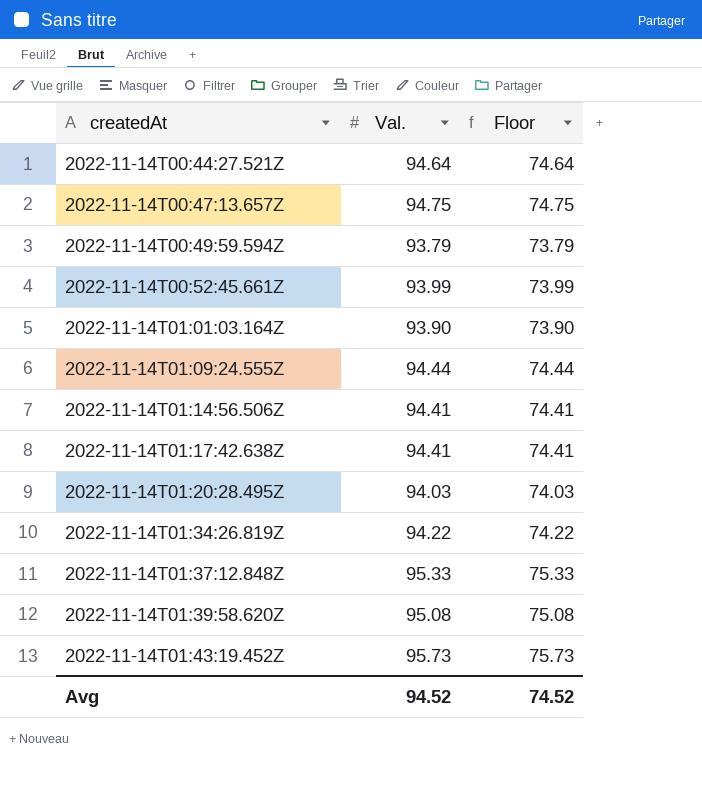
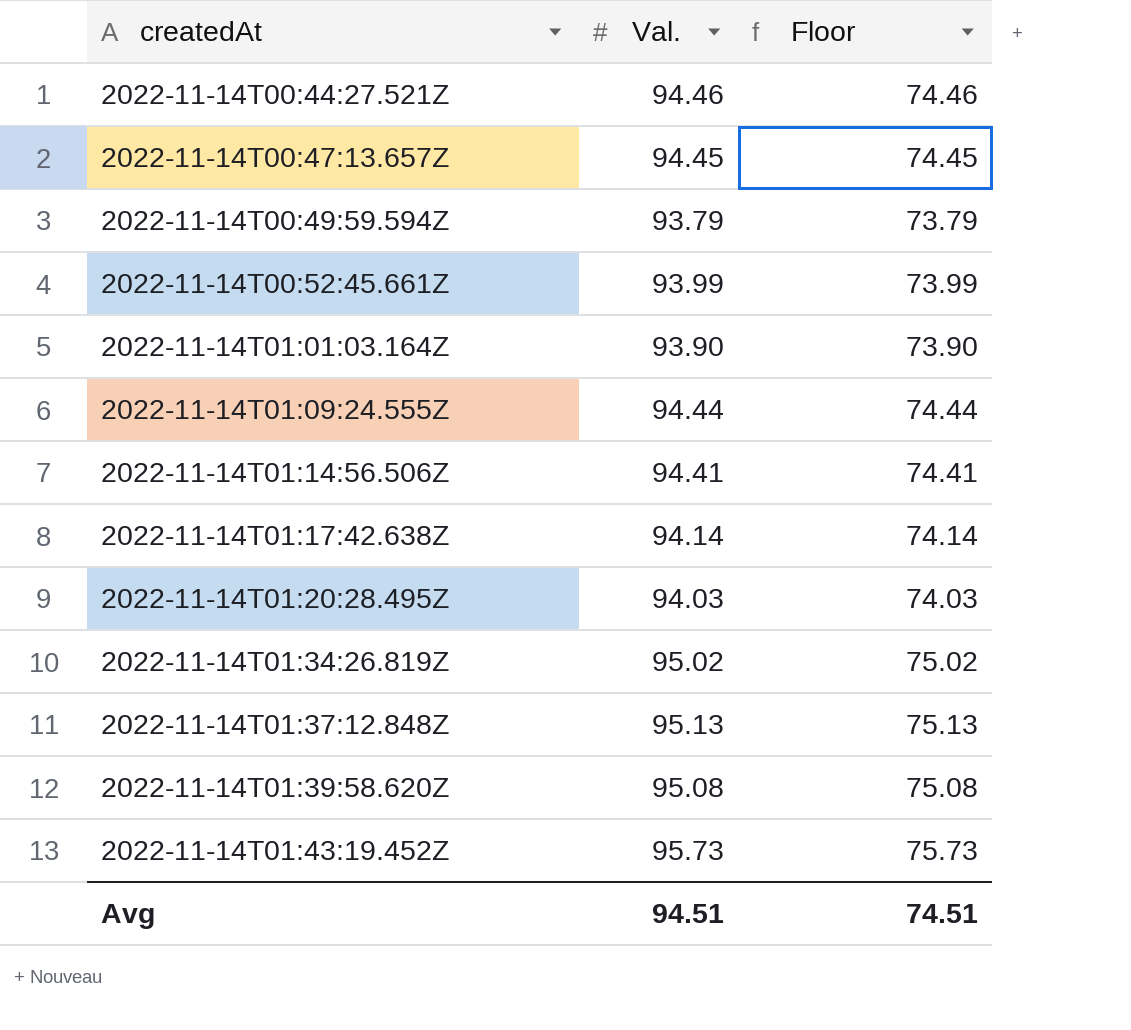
2022-11-14T00:44:27.521Z | Val.: 94.64 -> 94.46
2022-11-14T00:44:27.521Z | Floor: 74.64 -> 74.46
2022-11-14T00:47:13.657Z | Val.: 94.75 -> 94.45
2022-11-14T00:47:13.657Z | Floor: 74.75 -> 74.45
2022-11-14T01:17:42.638Z | Val.: 94.41 -> 94.14
2022-11-14T01:17:42.638Z | Floor: 74.41 -> 74.14
2022-11-14T01:34:26.819Z | Val.: 94.22 -> 95.02
2022-11-14T01:34:26.819Z | Floor: 74.22 -> 75.02
2022-11-14T01:37:12.848Z | Val.: 95.33 -> 95.13
2022-11-14T01:37:12.848Z | Floor: 75.33 -> 75.13
Avg | Val.: 94.52 -> 94.51
Avg | Floor: 74.52 -> 74.51

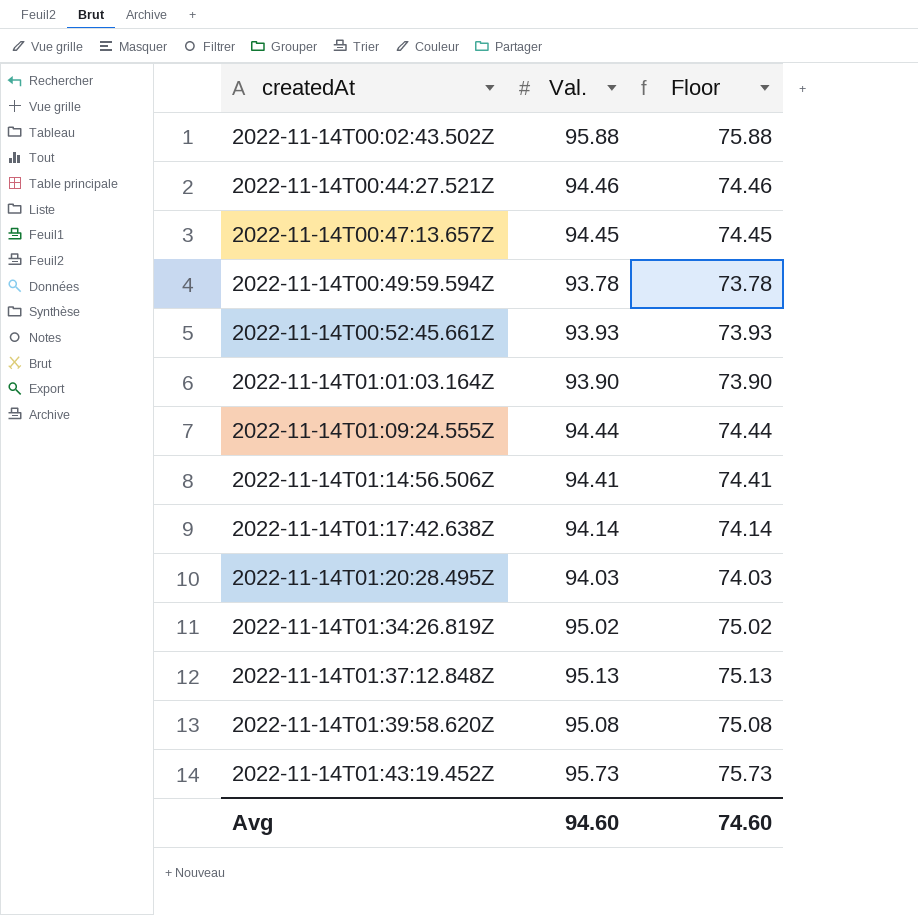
row 2022-11-14T00:02:43.502Z: none -> 95.88 | 75.88
2022-11-14T00:49:59.594Z | Val.: 93.79 -> 93.78
2022-11-14T00:49:59.594Z | Floor: 73.79 -> 73.78
2022-11-14T00:52:45.661Z | Val.: 93.99 -> 93.93
2022-11-14T00:52:45.661Z | Floor: 73.99 -> 73.93
Avg | Val.: 94.51 -> 94.60
Avg | Floor: 74.51 -> 74.60

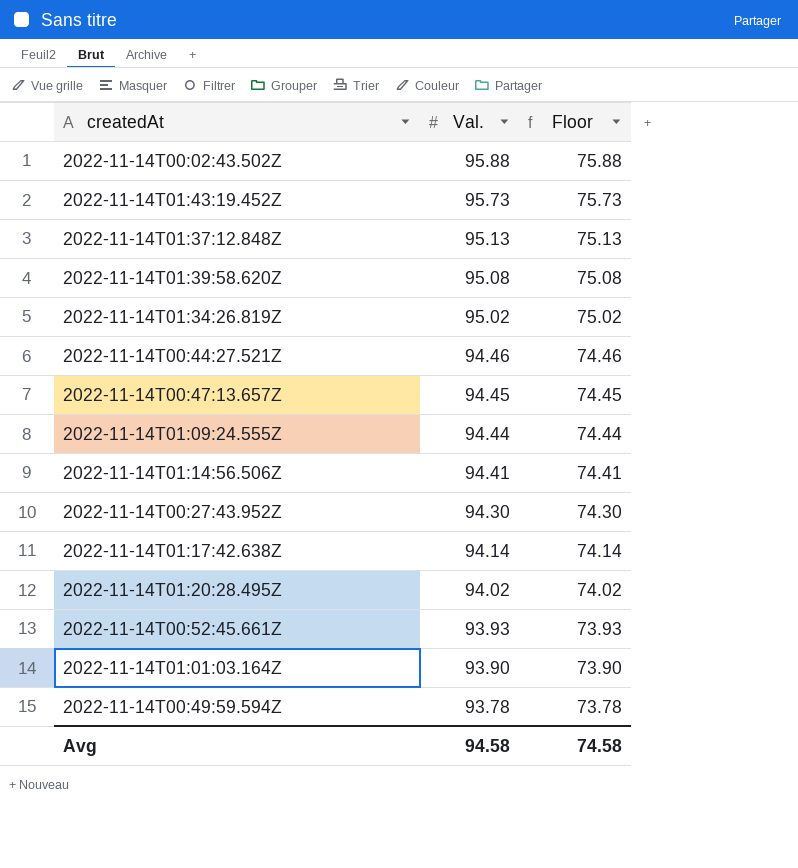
row order: createdAt ascending -> Val. descending
row 2022-11-14T00:27:43.952Z: none -> 94.30 | 74.30
2022-11-14T01:20:28.495Z | Val.: 94.03 -> 94.02
2022-11-14T01:20:28.495Z | Floor: 74.03 -> 74.02
Avg | Val.: 94.60 -> 94.58
Avg | Floor: 74.60 -> 74.58

